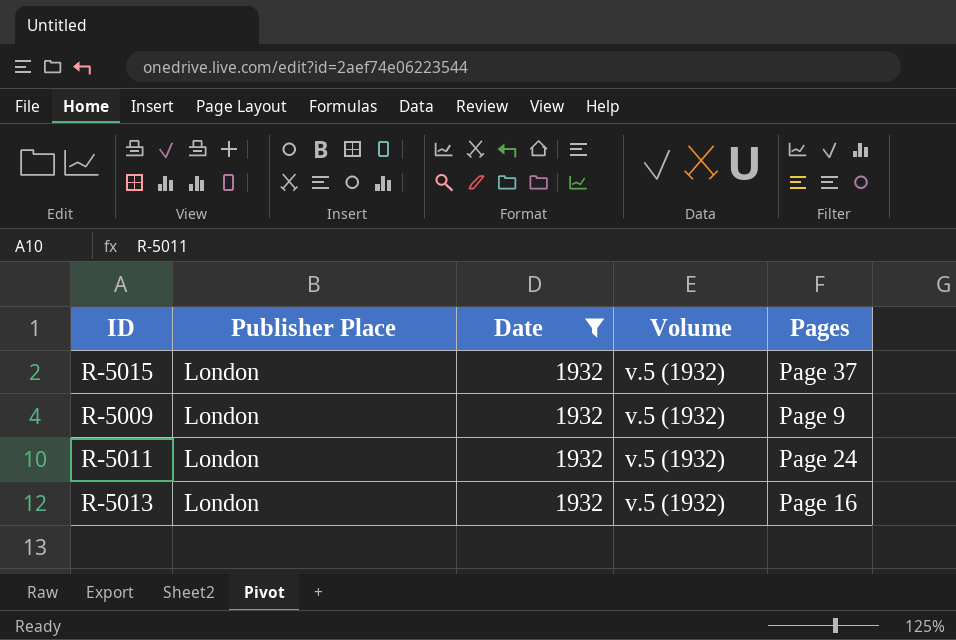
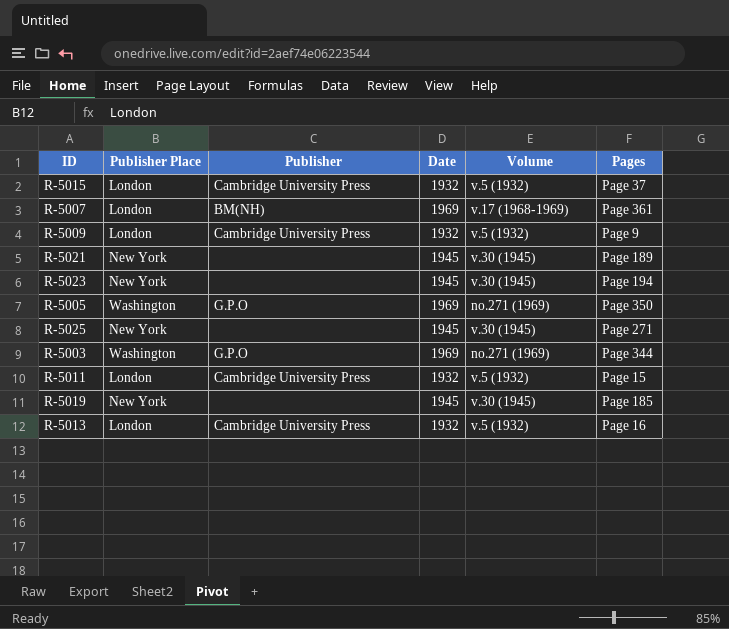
filter: Date = 1932 -> none
column Publisher | position: none -> 3
R-5011 | Pages: Page 24 -> Page 15

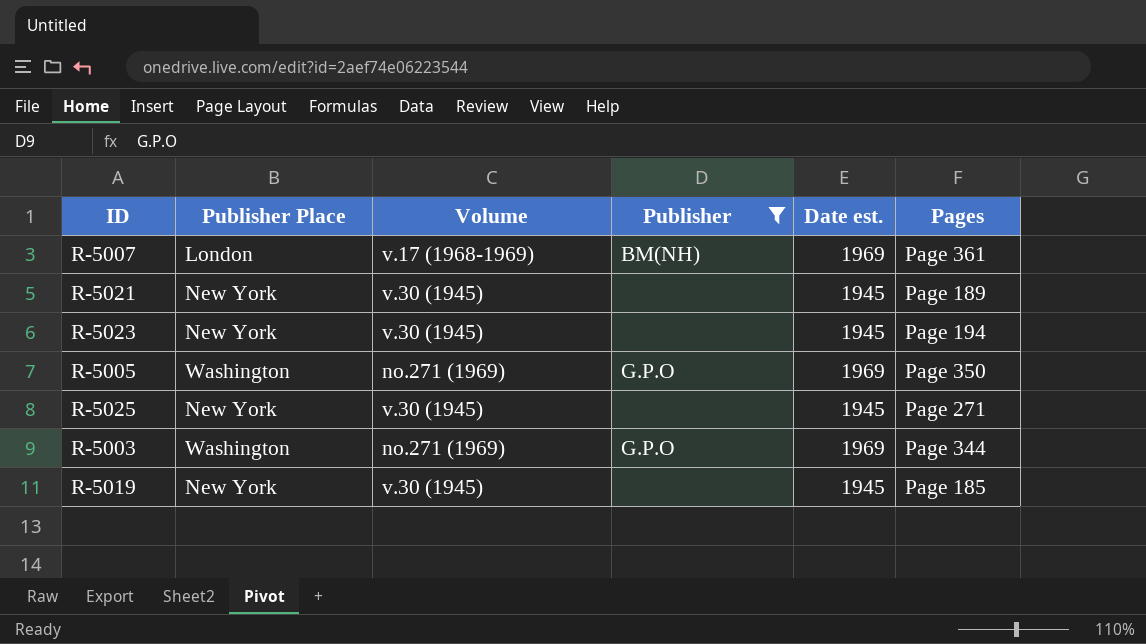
filter: none -> Publisher != Cambridge University Press
column Volume | position: 5 -> 3
column name: Date -> Date est.

